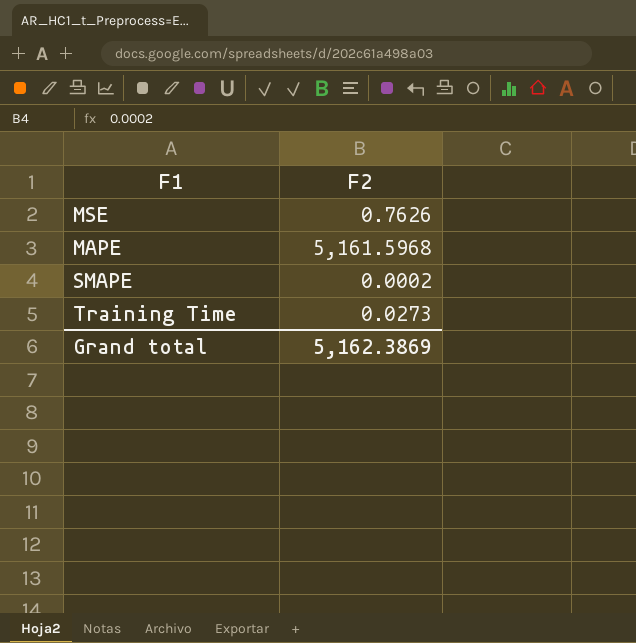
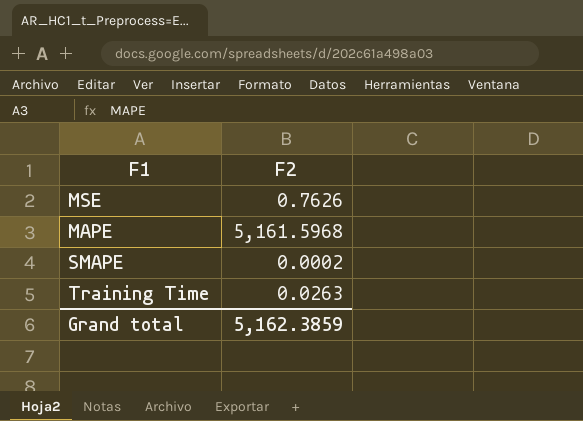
Training Time | F2: 0.0273 -> 0.0263
Grand total | F2: 5,162.3869 -> 5,162.3859

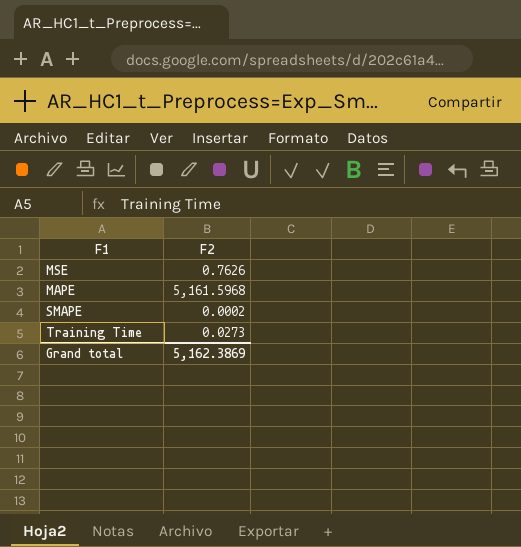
Training Time | F2: 0.0263 -> 0.0273
Grand total | F2: 5,162.3859 -> 5,162.3869

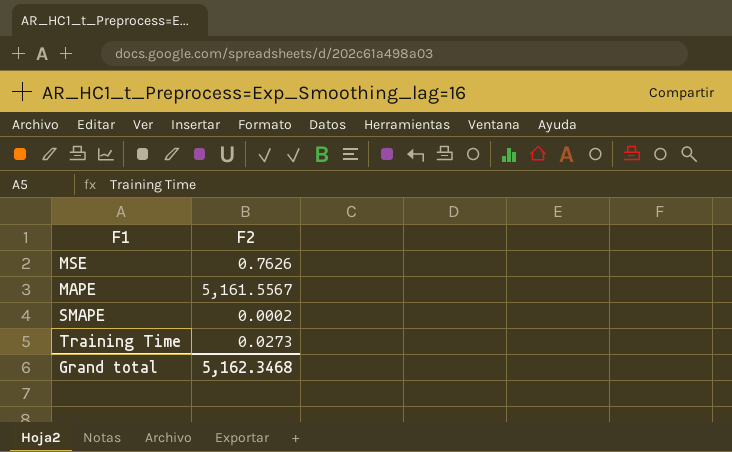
MAPE | F2: 5,161.5968 -> 5,161.5567
Grand total | F2: 5,162.3869 -> 5,162.3468

